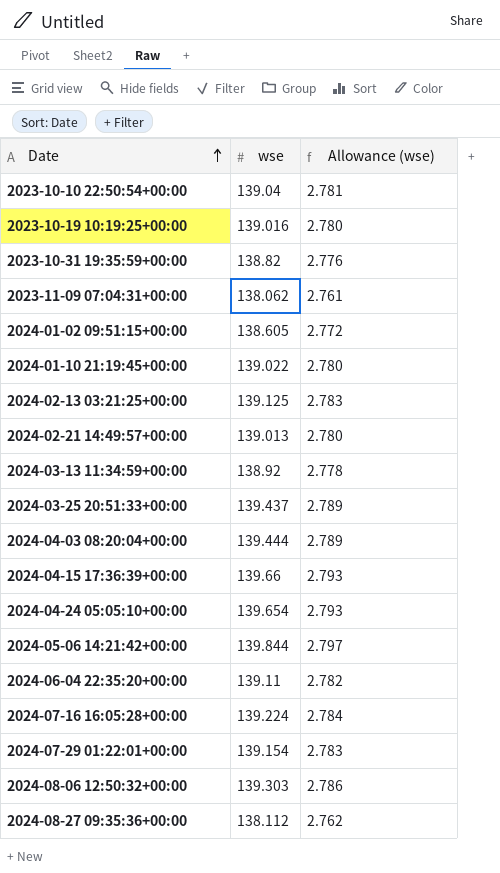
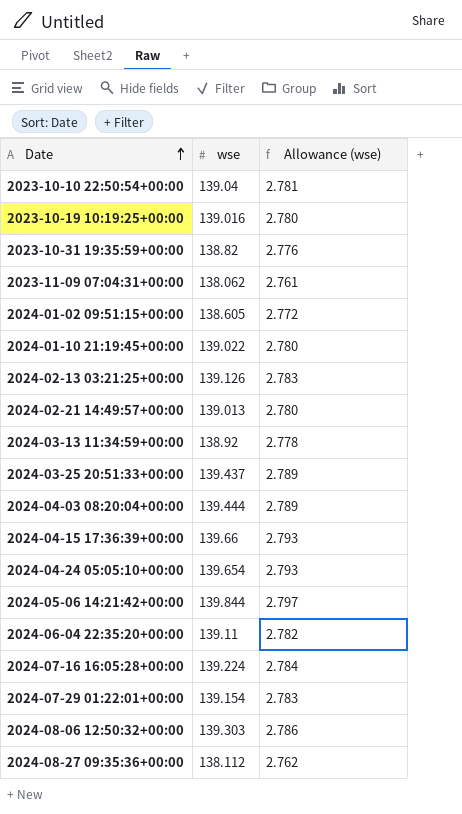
2024-02-13 03:21:25+00:00 | wse: 139.125 -> 139.126

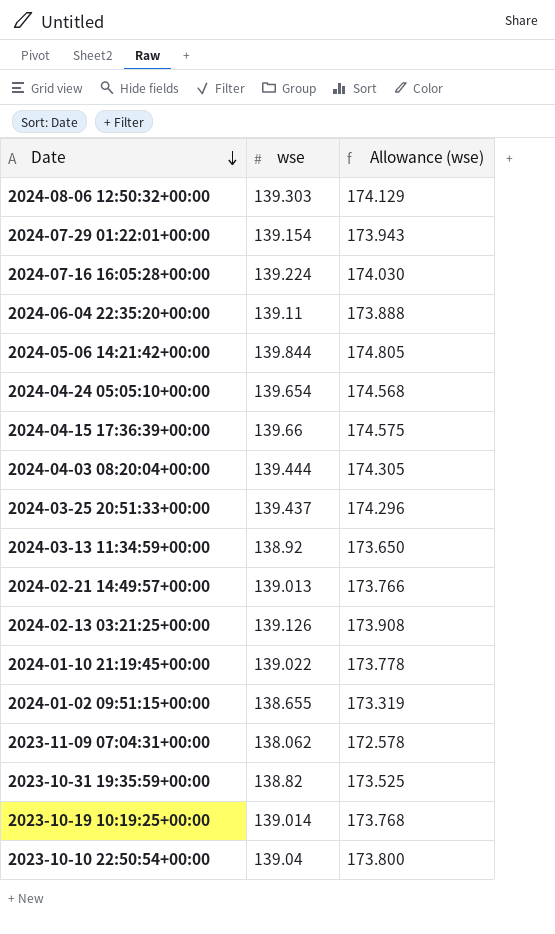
row order: Date ascending -> Date descending
column Allowance (wse) | formula: [wse] * 0.02 -> [wse] * 1.25
row 2024-08-27 09:35:36+00:00: 138.112 | 2.762 -> none
2024-01-02 09:51:15+00:00 | wse: 138.605 -> 138.655
2023-10-19 10:19:25+00:00 | wse: 139.016 -> 139.014

